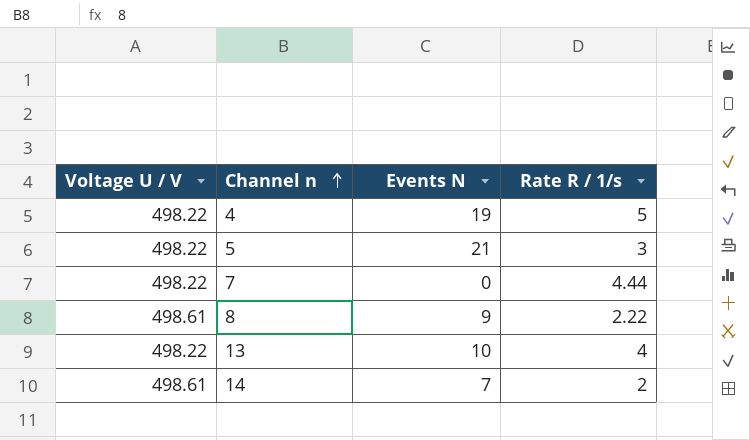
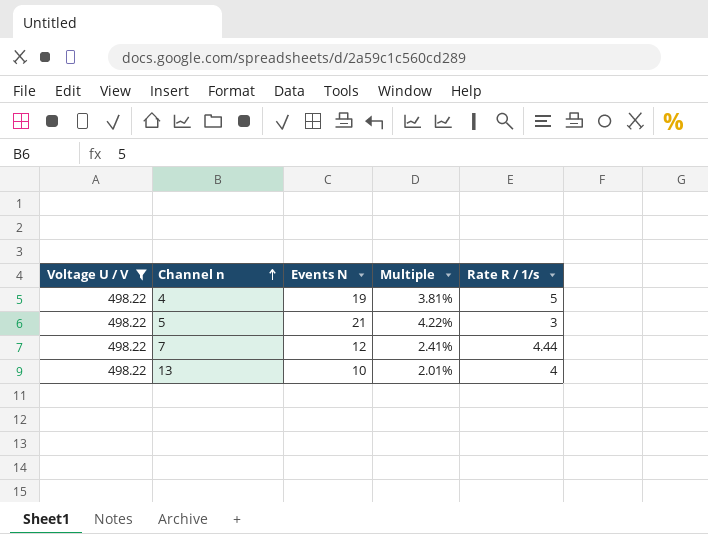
filter: none -> Voltage U / V = 498.22
column Multiple | formula: none -> [Events N] / [Voltage U / V]
7 | Events N: 0 -> 12

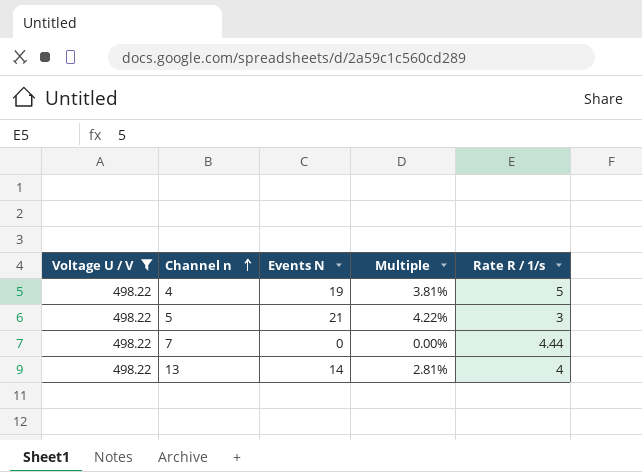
7 | Events N: 12 -> 0
7 | Multiple: 2.41% -> 0.00%
13 | Events N: 10 -> 14
13 | Multiple: 2.01% -> 2.81%

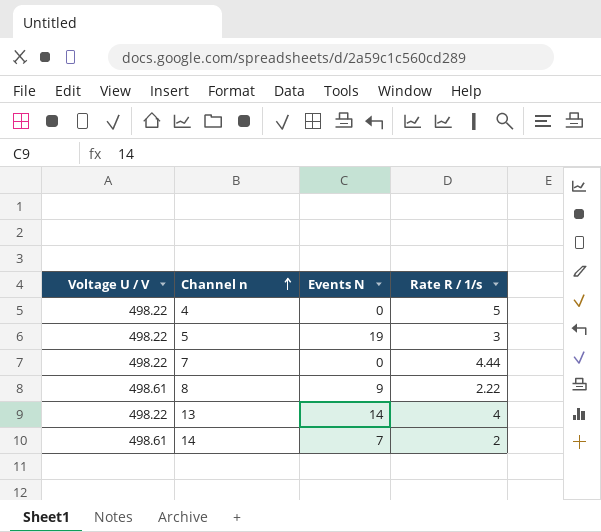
filter: Voltage U / V = 498.22 -> none
column Multiple | formula: [Events N] / [Voltage U / V] -> none
4 | Events N: 19 -> 0
5 | Events N: 21 -> 19

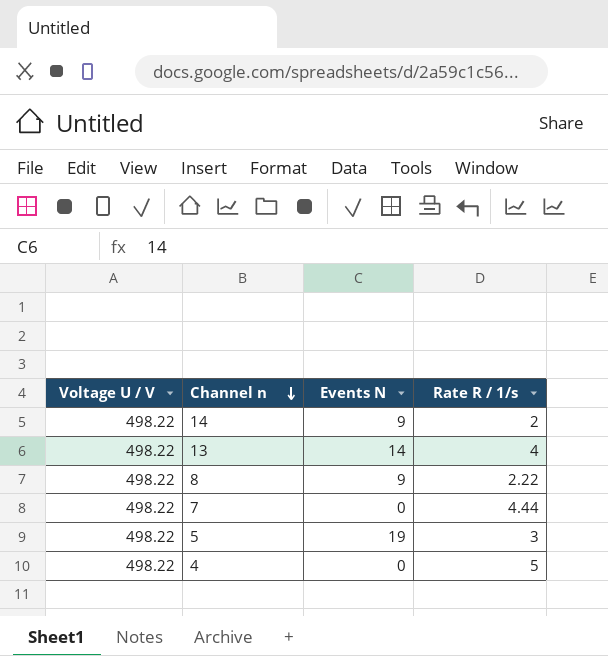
row order: Channel n ascending -> Channel n descending
14 | Voltage U / V: 498.61 -> 498.22
14 | Events N: 7 -> 9
8 | Voltage U / V: 498.61 -> 498.22

